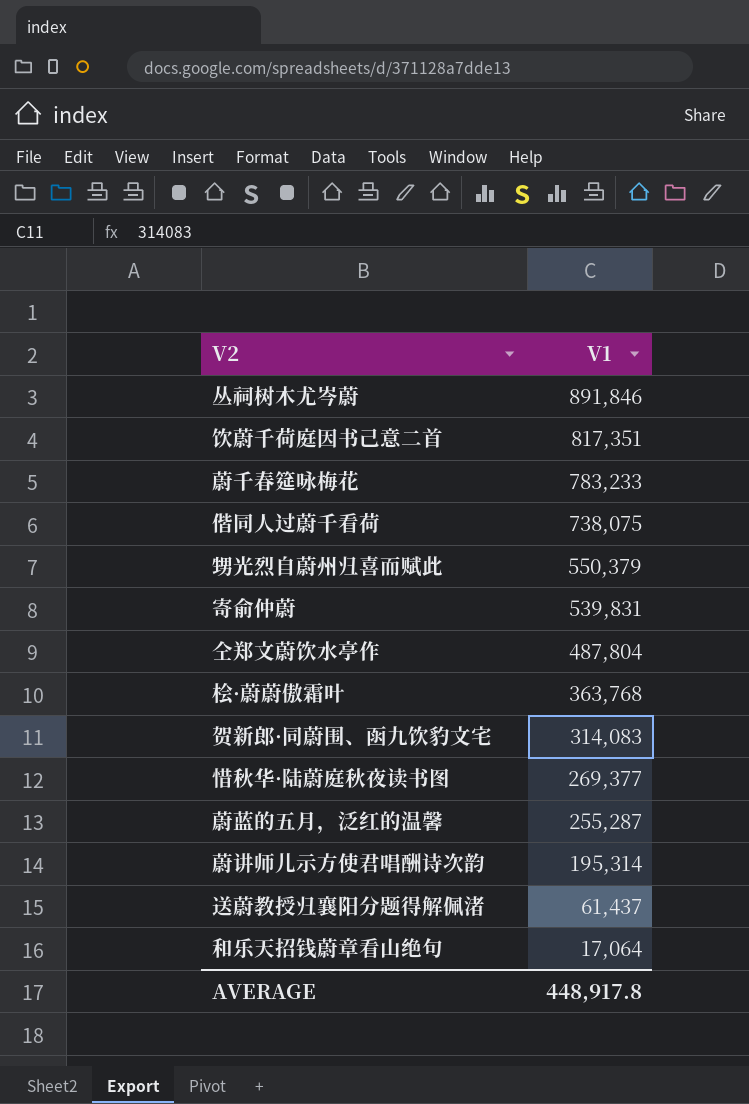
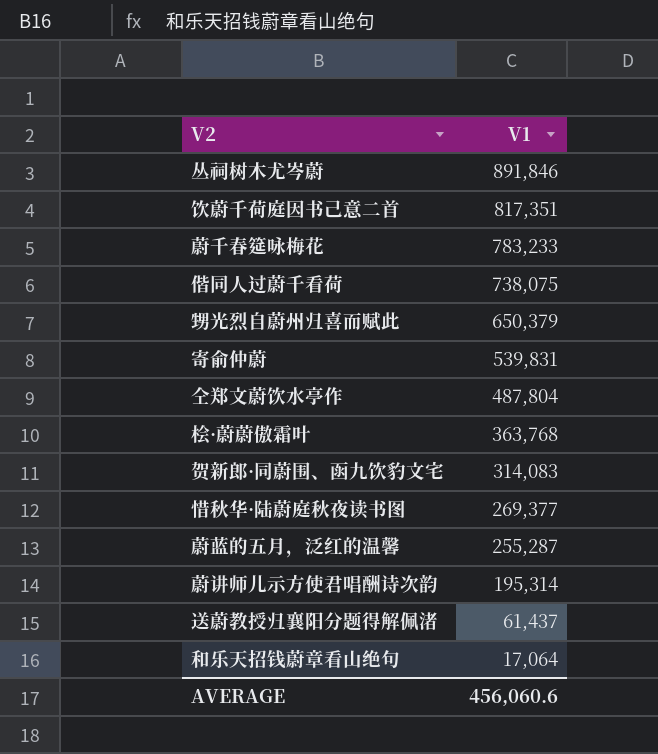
甥光烈自蔚州归喜而赋此 | V1: 550,379 -> 650,379
AVERAGE | V1: 448,917.8 -> 456,060.6

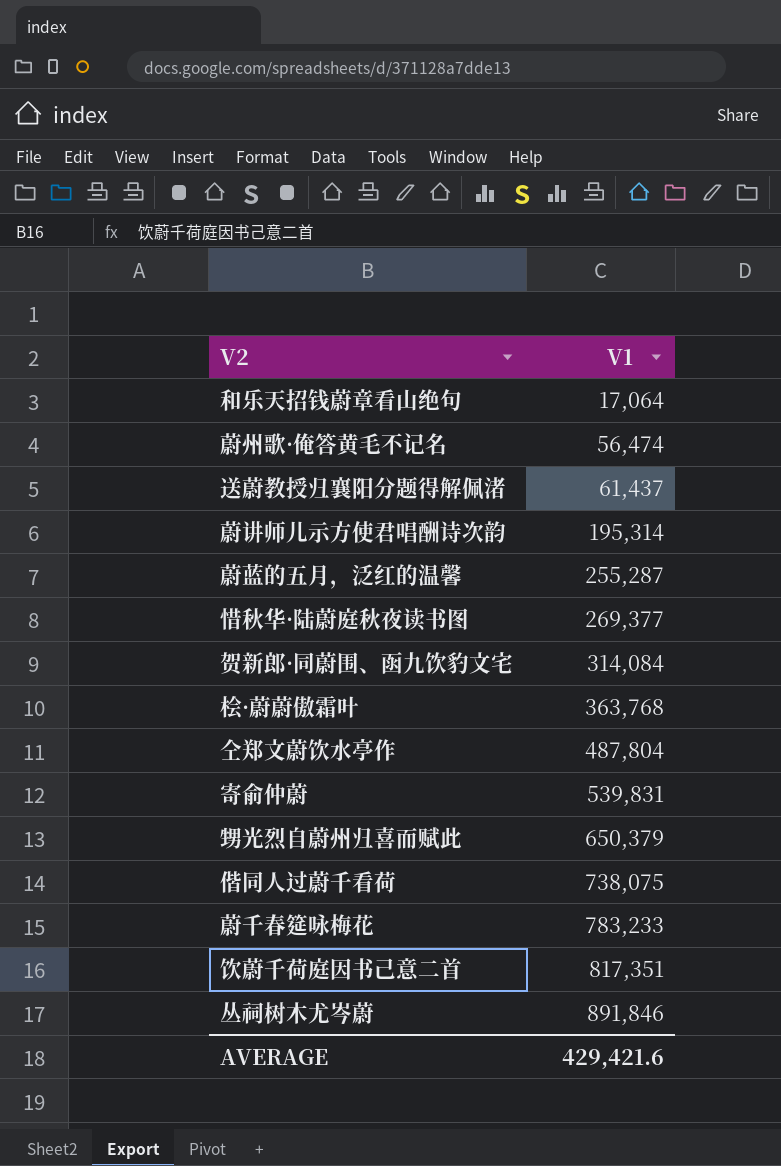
row order: V1 descending -> V1 ascending
row 蔚州歌·俺答黄毛不记名: none -> 56,474
贺新郎·同蔚围、函九饮豹文宅 | V1: 314,083 -> 314,084
AVERAGE | V1: 456,060.6 -> 429,421.6

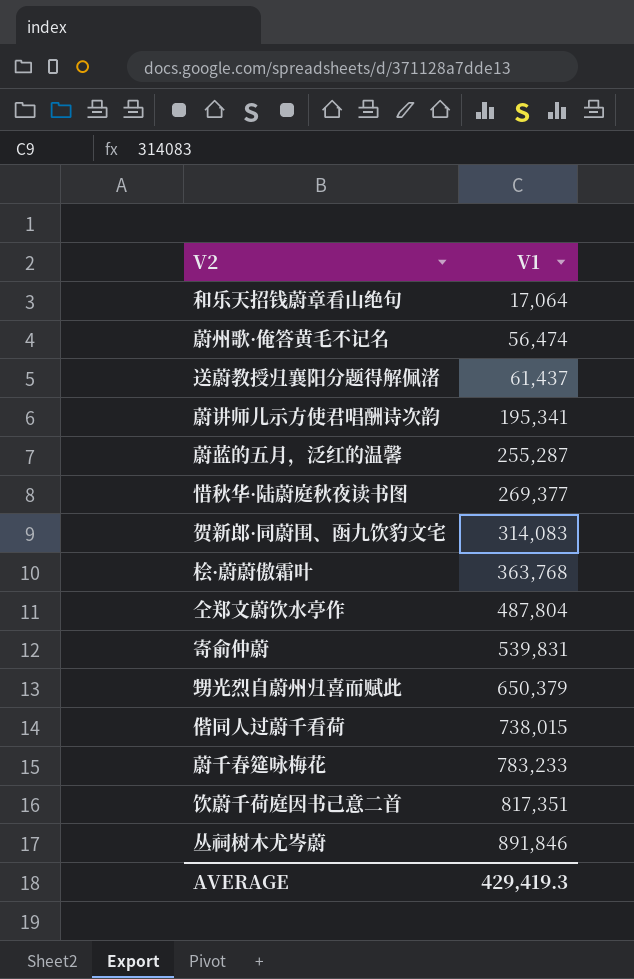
蔚讲师儿示方使君唱酬诗次韵 | V1: 195,314 -> 195,341
贺新郎·同蔚围、函九饮豹文宅 | V1: 314,084 -> 314,083
偕同人过蔚千看荷 | V1: 738,075 -> 738,015
AVERAGE | V1: 429,421.6 -> 429,419.3

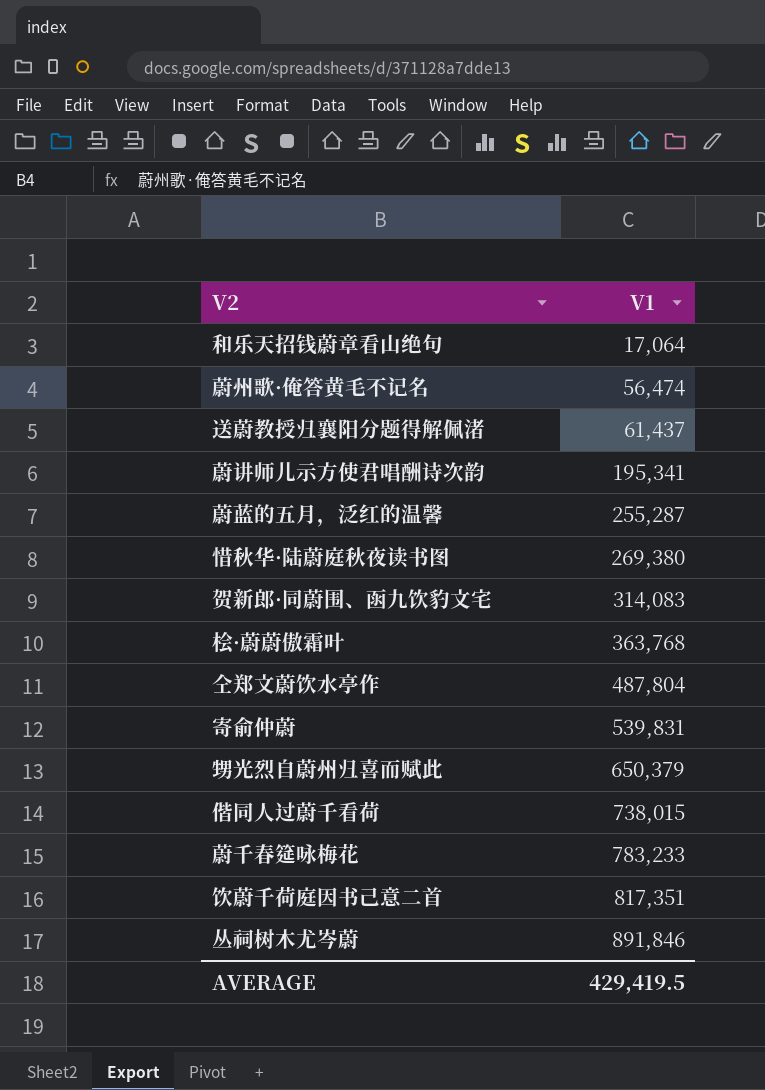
惜秋华·陆蔚庭秋夜读书图 | V1: 269,377 -> 269,380
AVERAGE | V1: 429,419.3 -> 429,419.5

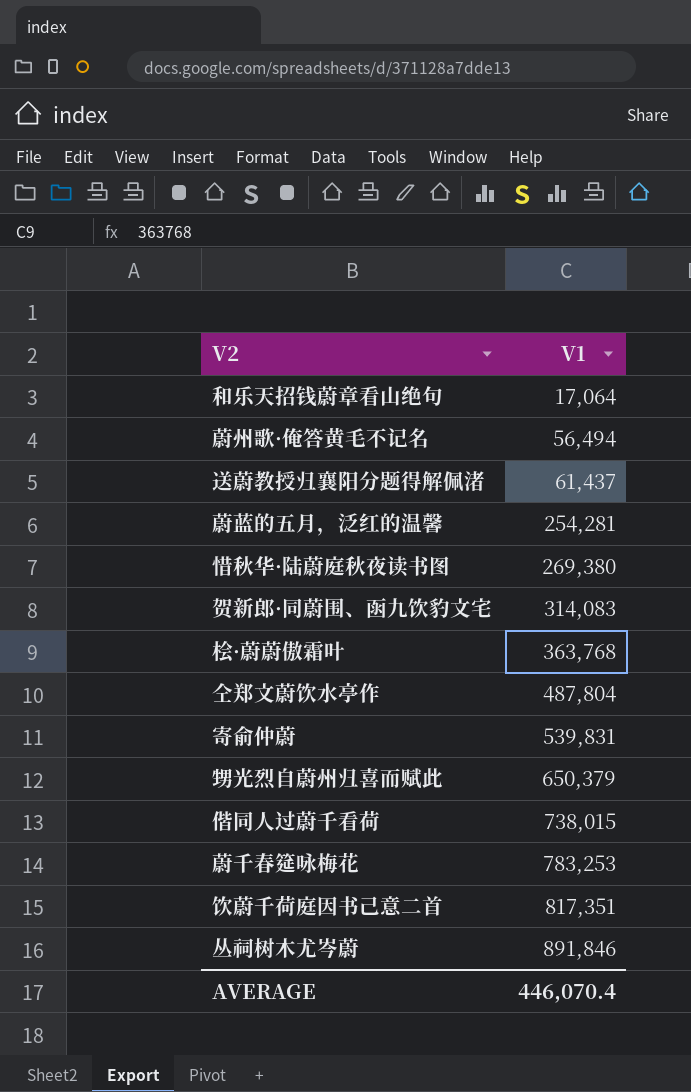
row 蔚讲师儿示方使君唱酬诗次韵: 195,341 -> none
蔚州歌·俺答黄毛不记名 | V1: 56,474 -> 56,494
蔚蓝的五月，泛红的温馨 | V1: 255,287 -> 254,281
蔚千春筵咏梅花 | V1: 783,233 -> 783,253
AVERAGE | V1: 429,419.5 -> 446,070.4

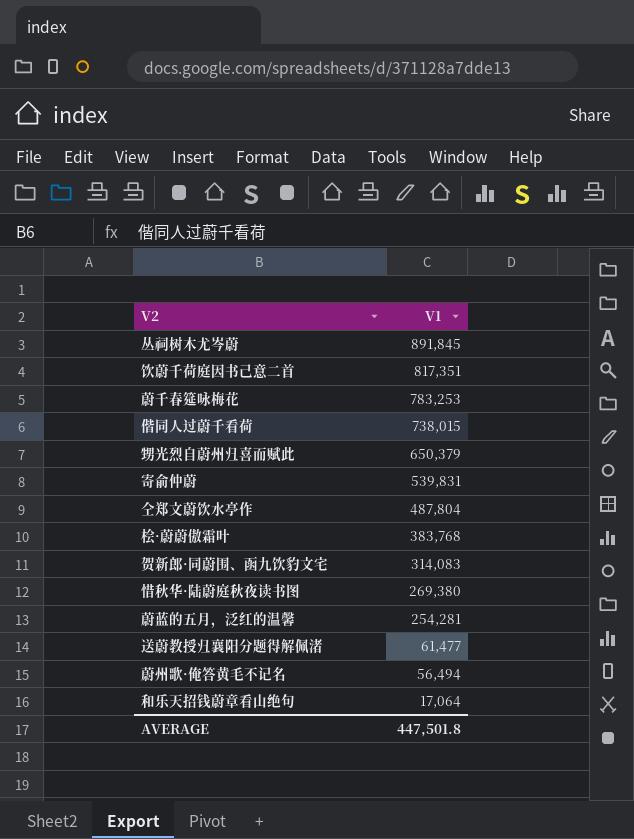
row order: V1 ascending -> V1 descending
丛祠树木尤岑蔚 | V1: 891,846 -> 891,845
桧·蔚蔚傲霜叶 | V1: 363,768 -> 383,768
送蔚教授归襄阳分题得解佩渚 | V1: 61,437 -> 61,477
AVERAGE | V1: 446,070.4 -> 447,501.8

